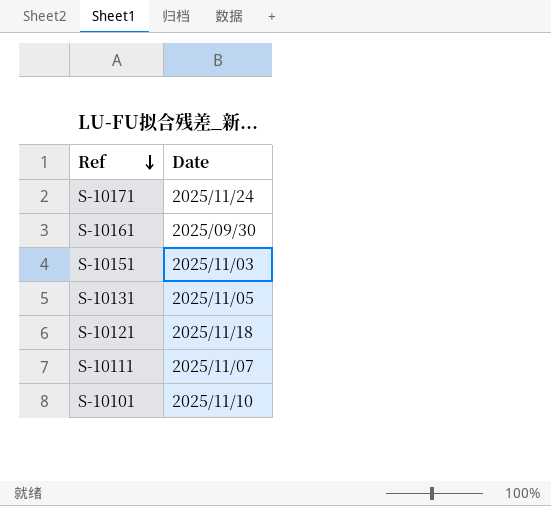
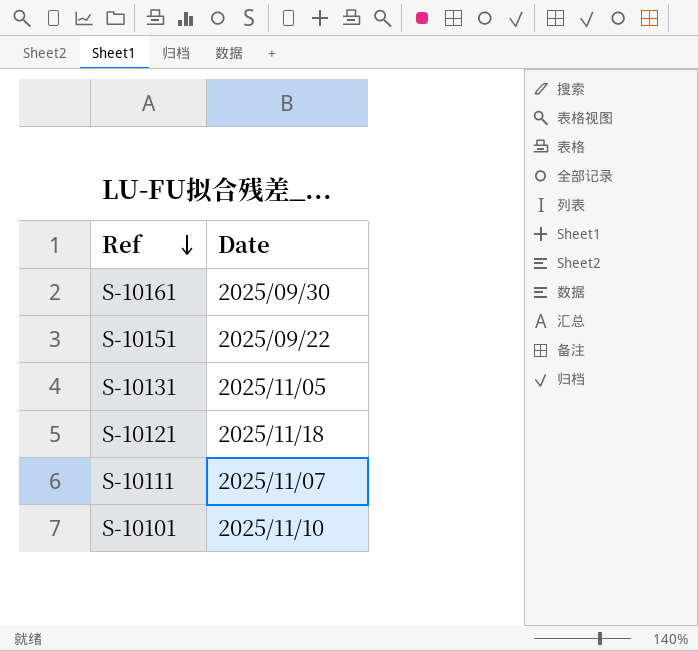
row S-10171: 2025/11/24 -> none
S-10151 | Date: 2025/11/03 -> 2025/09/22

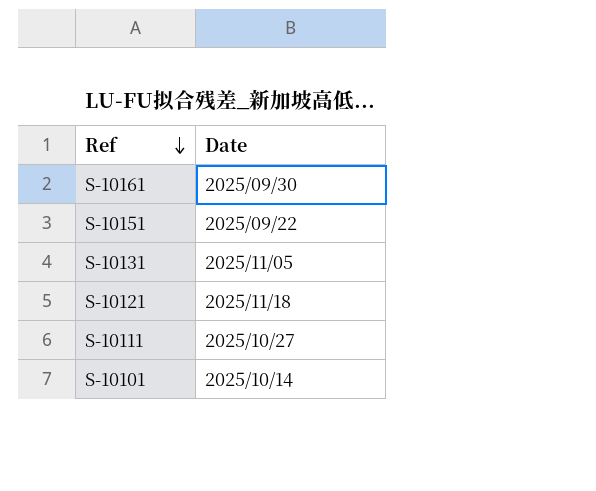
S-10111 | Date: 2025/11/07 -> 2025/10/27
S-10101 | Date: 2025/11/10 -> 2025/10/14

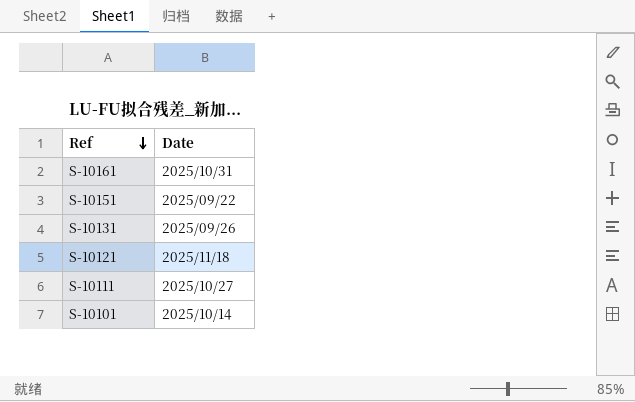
S-10161 | Date: 2025/09/30 -> 2025/10/31
S-10131 | Date: 2025/11/05 -> 2025/09/26

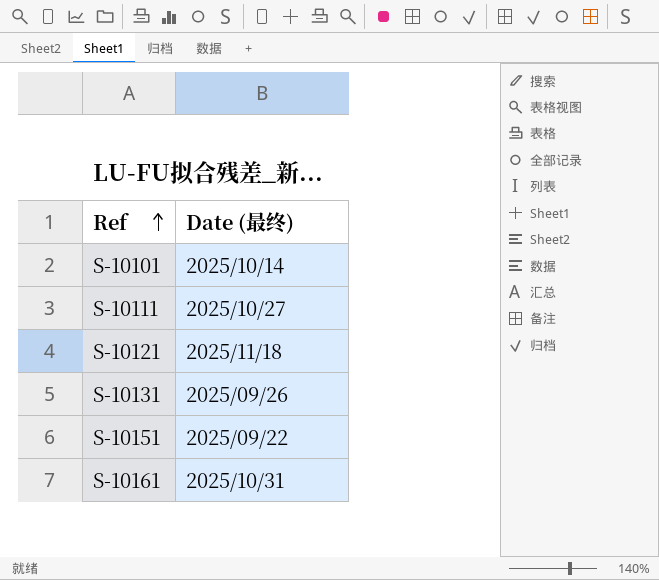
row order: Ref descending -> Ref ascending
column name: Date -> Date (最终)

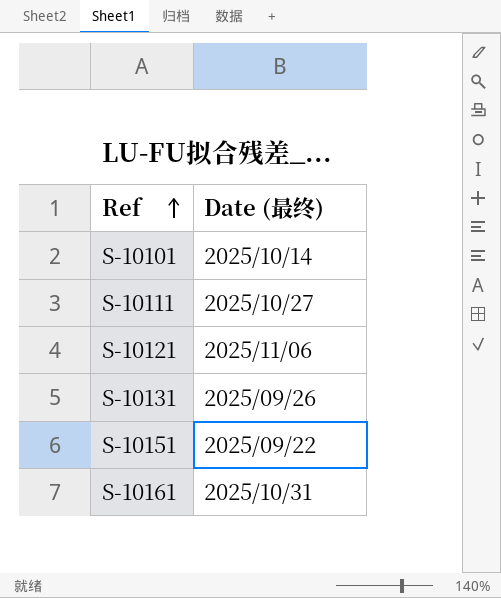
S-10121 | Date (最终): 2025/11/18 -> 2025/11/06

